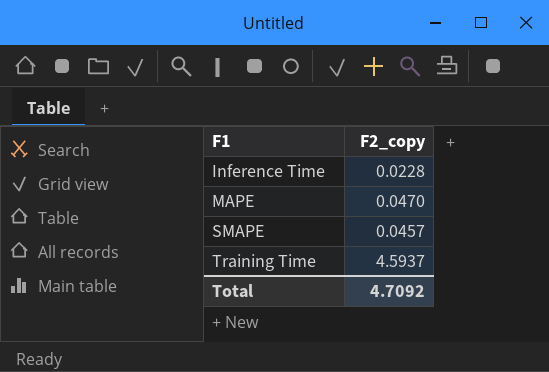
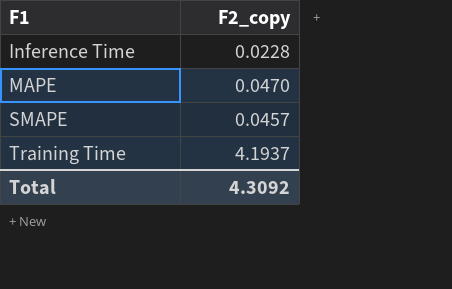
Training Time | F2_copy: 4.5937 -> 4.1937
Total | F2_copy: 4.7092 -> 4.3092

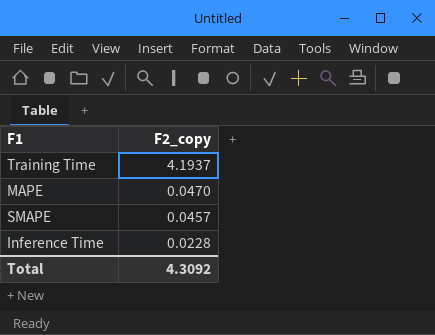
row order: F1 ascending -> F2_copy descending

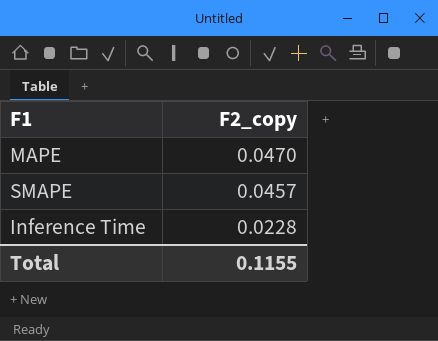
row Training Time: 4.1937 -> none
Total | F2_copy: 4.3092 -> 0.1155

